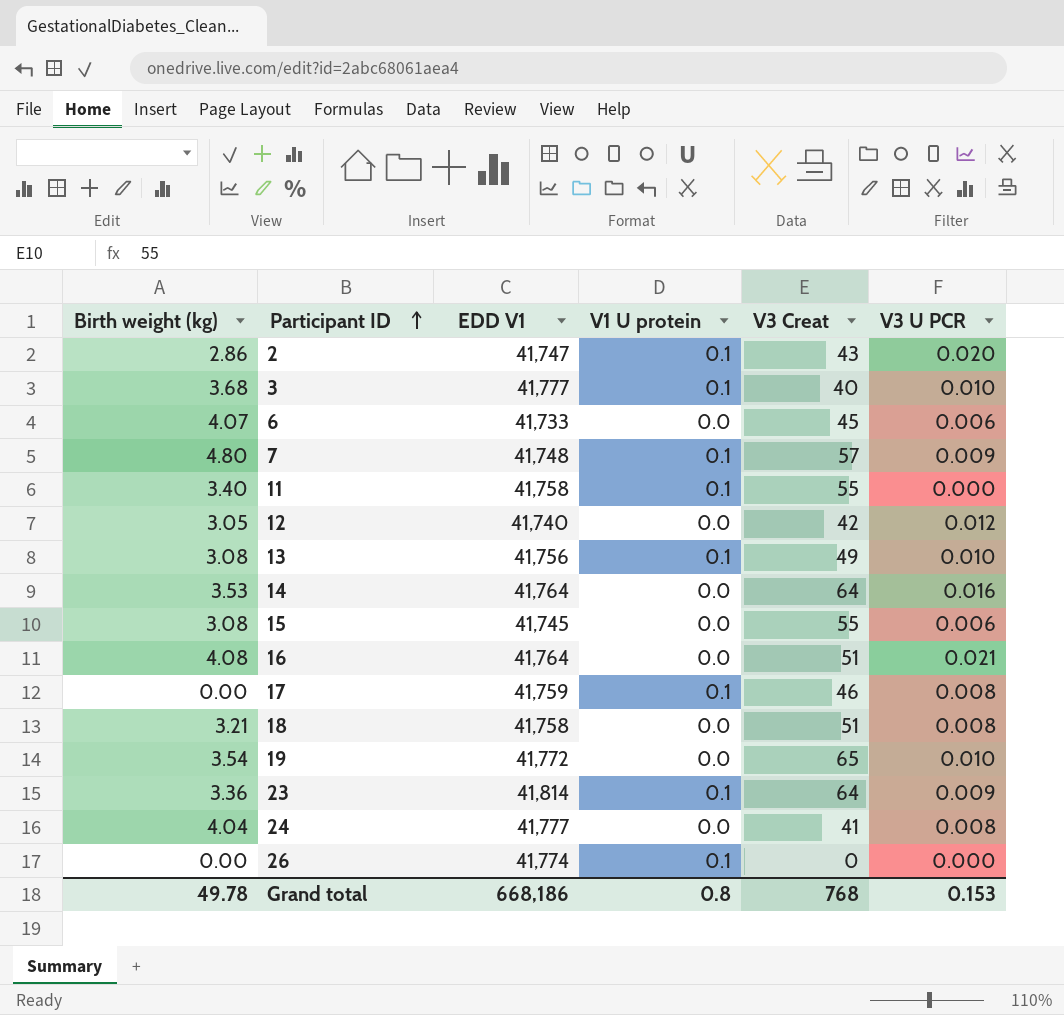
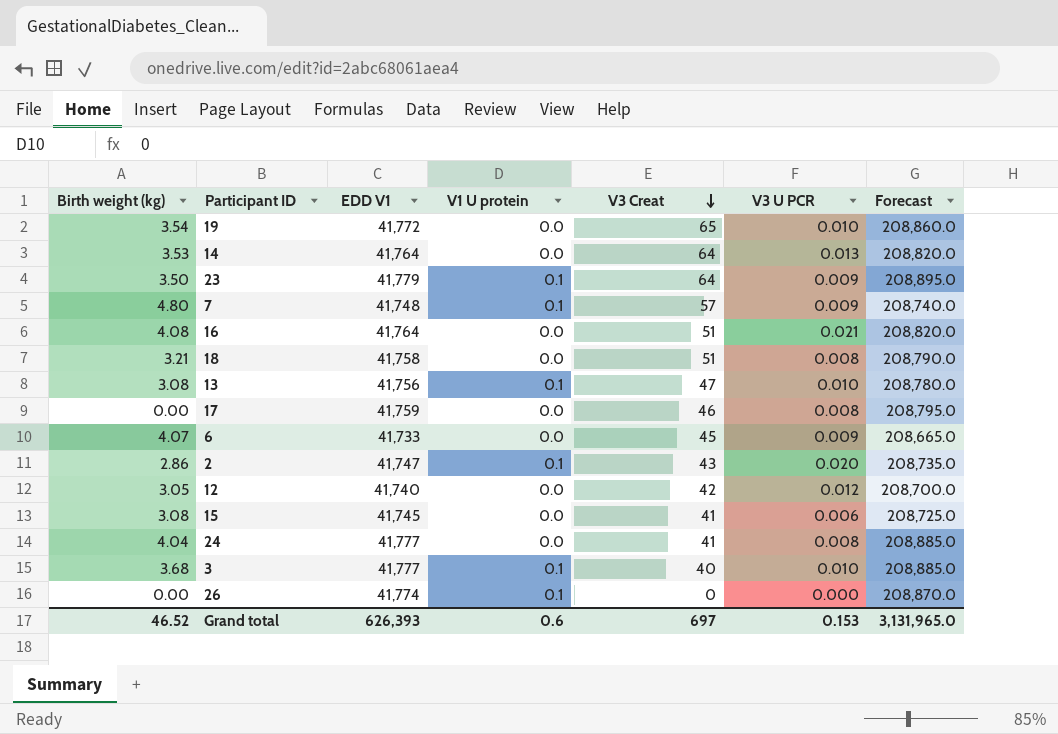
row order: Participant ID ascending -> V3 Creat descending
column Forecast | formula: none -> [EDD V1] * 5
row 11: 3.40 | 41,758 | 0.1 | 55 | 0.000 -> none
14 | V3 U PCR: 0.016 -> 0.013
23 | Birth weight (kg): 3.36 -> 3.50
23 | EDD V1: 41,814 -> 41,779
13 | V3 Creat: 49 -> 47
17 | V1 U protein: 0.1 -> 0.0
6 | V3 U PCR: 0.006 -> 0.009
15 | V3 Creat: 55 -> 41
Grand total | Birth weight (kg): 49.78 -> 46.52
Grand total | EDD V1: 668,186 -> 626,393
Grand total | V1 U protein: 0.8 -> 0.6
Grand total | V3 Creat: 768 -> 697

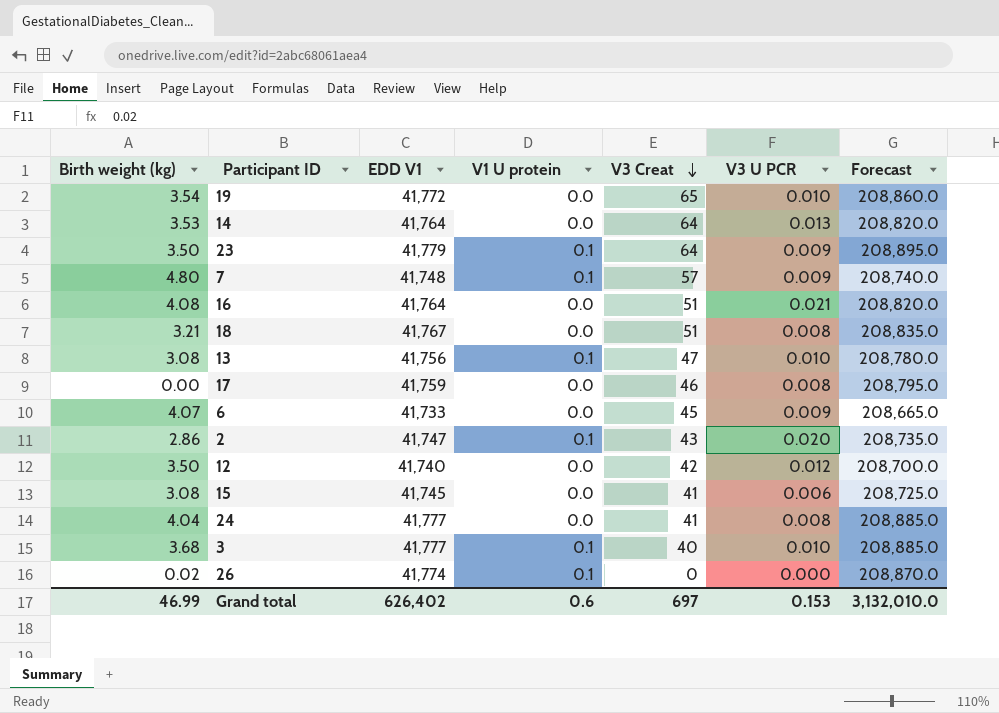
18 | EDD V1: 41,758 -> 41,767
18 | Forecast: 208,790.0 -> 208,835.0
12 | Birth weight (kg): 3.05 -> 3.50
26 | Birth weight (kg): 0.00 -> 0.02
Grand total | Birth weight (kg): 46.52 -> 46.99
Grand total | EDD V1: 626,393 -> 626,402
Grand total | Forecast: 3,131,965.0 -> 3,132,010.0

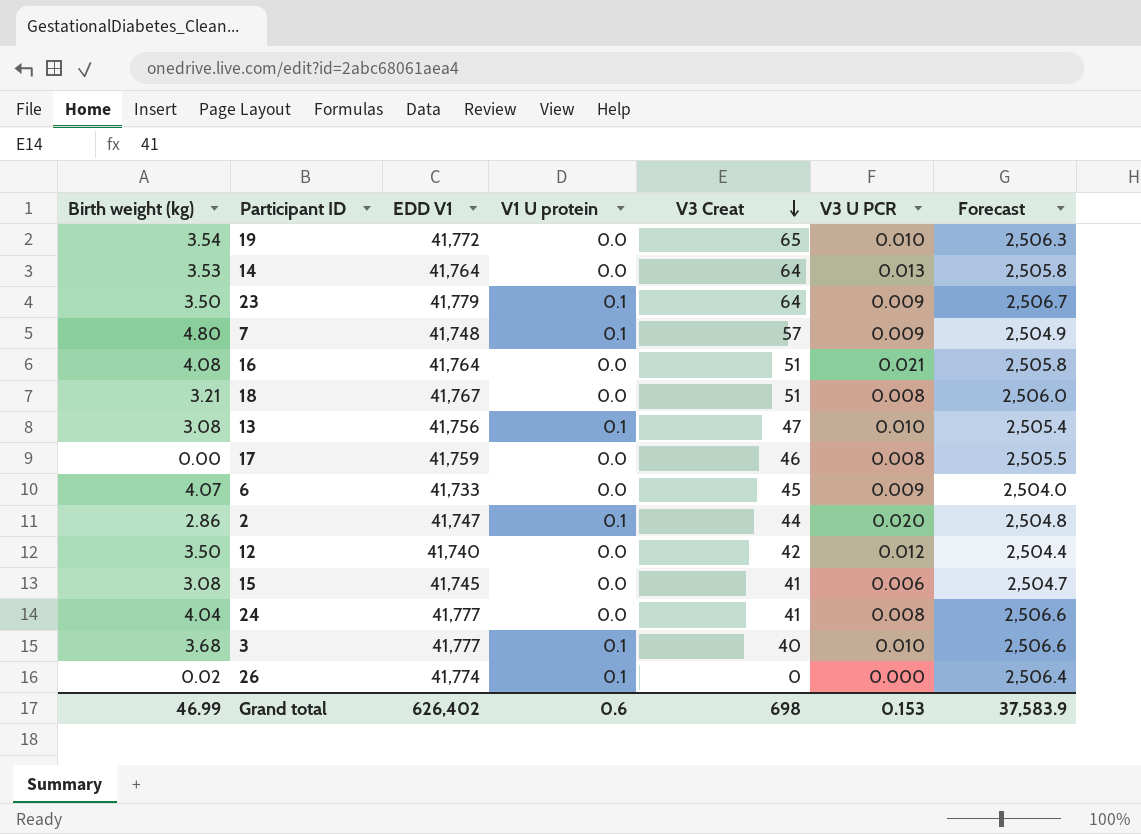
column Forecast | formula: [EDD V1] * 5 -> [EDD V1] * 0.06
2 | V3 Creat: 43 -> 44
Grand total | V3 Creat: 697 -> 698
Grand total | Forecast: 3,132,010.0 -> 37,583.9

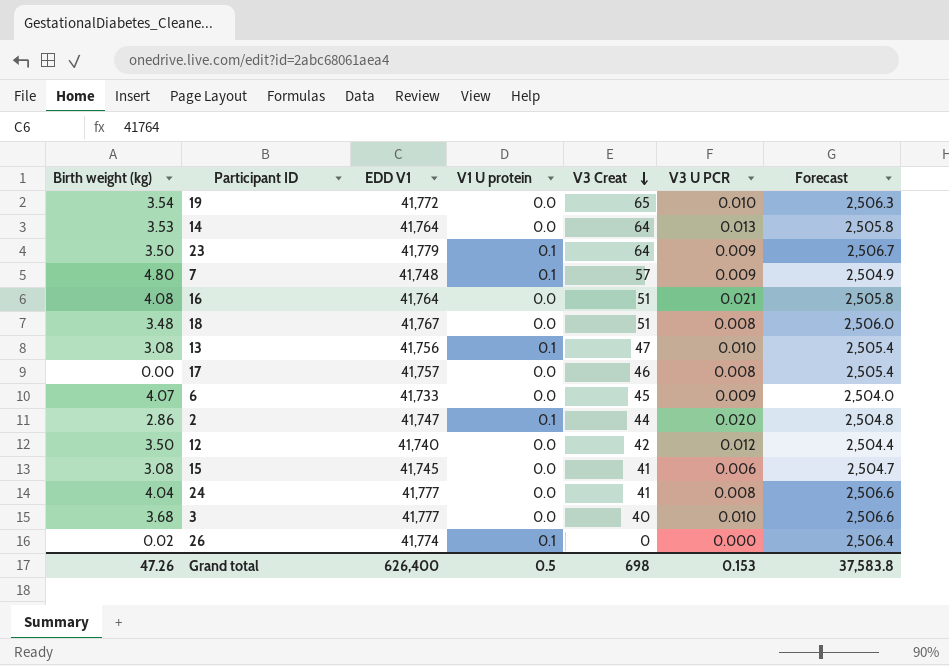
18 | Birth weight (kg): 3.21 -> 3.48
17 | EDD V1: 41,759 -> 41,757
17 | Forecast: 2,505.5 -> 2,505.4
3 | V1 U protein: 0.1 -> 0.0
Grand total | Birth weight (kg): 46.99 -> 47.26
Grand total | EDD V1: 626,402 -> 626,400
Grand total | V1 U protein: 0.6 -> 0.5
Grand total | Forecast: 37,583.9 -> 37,583.8

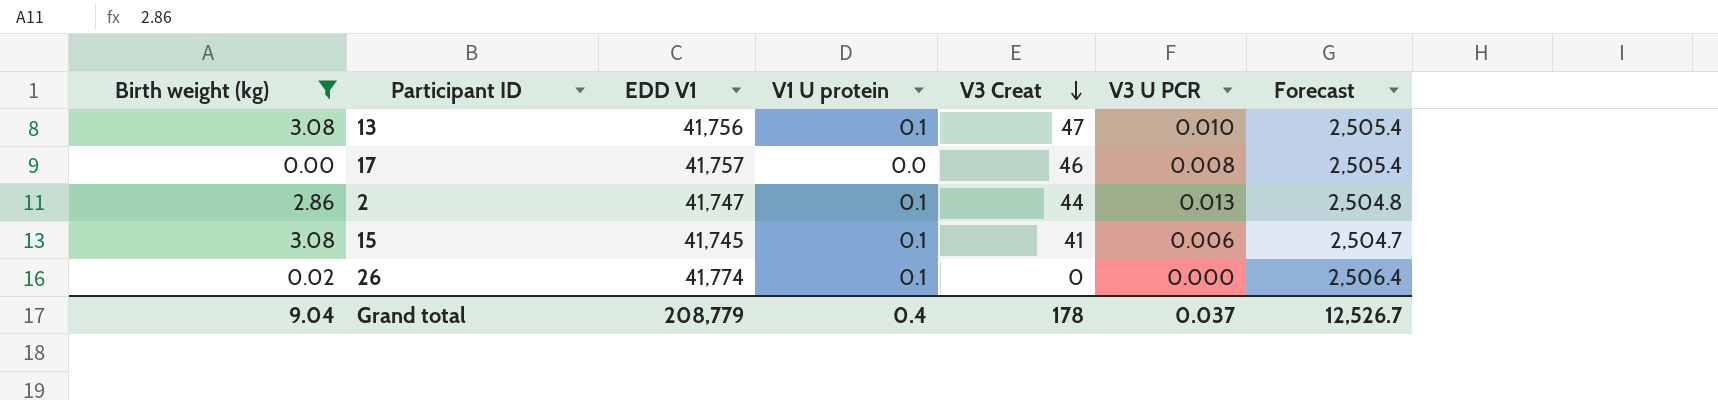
filter: none -> Birth weight (kg) <= 3.08
2 | V3 U PCR: 0.020 -> 0.013
15 | V1 U protein: 0.0 -> 0.1
Grand total | Birth weight (kg): 47.26 -> 9.04
Grand total | EDD V1: 626,400 -> 208,779
Grand total | V1 U protein: 0.5 -> 0.4
Grand total | V3 Creat: 698 -> 178
Grand total | V3 U PCR: 0.153 -> 0.037
Grand total | Forecast: 37,583.8 -> 12,526.7

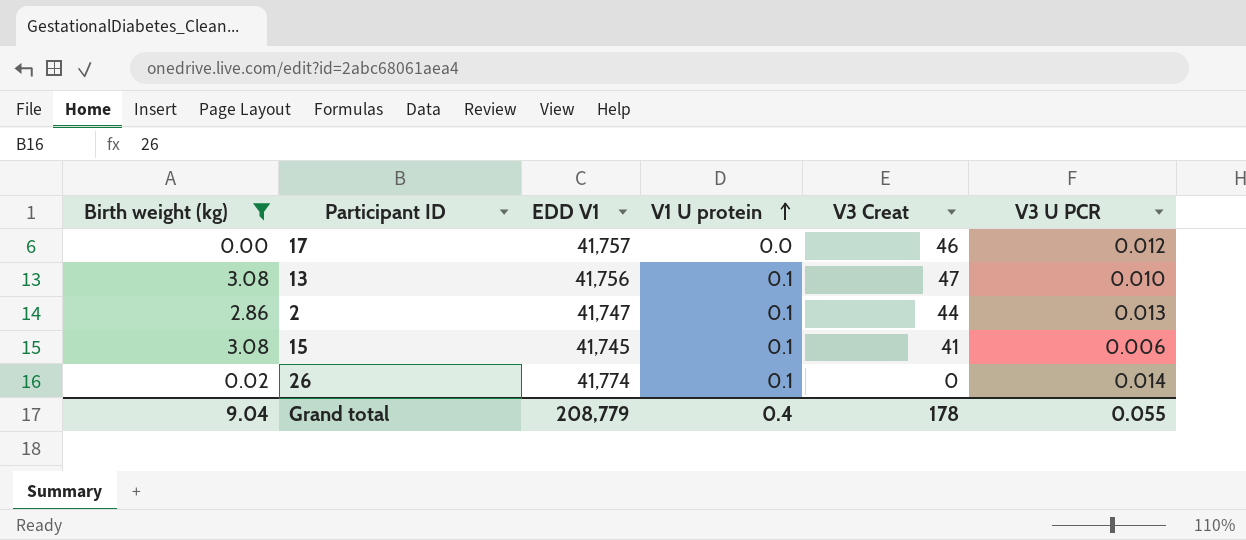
row order: V3 Creat descending -> V1 U protein ascending
column Forecast | formula: [EDD V1] * 0.06 -> none
17 | V3 U PCR: 0.008 -> 0.012
26 | V3 U PCR: 0.000 -> 0.014
Grand total | V3 U PCR: 0.037 -> 0.055

